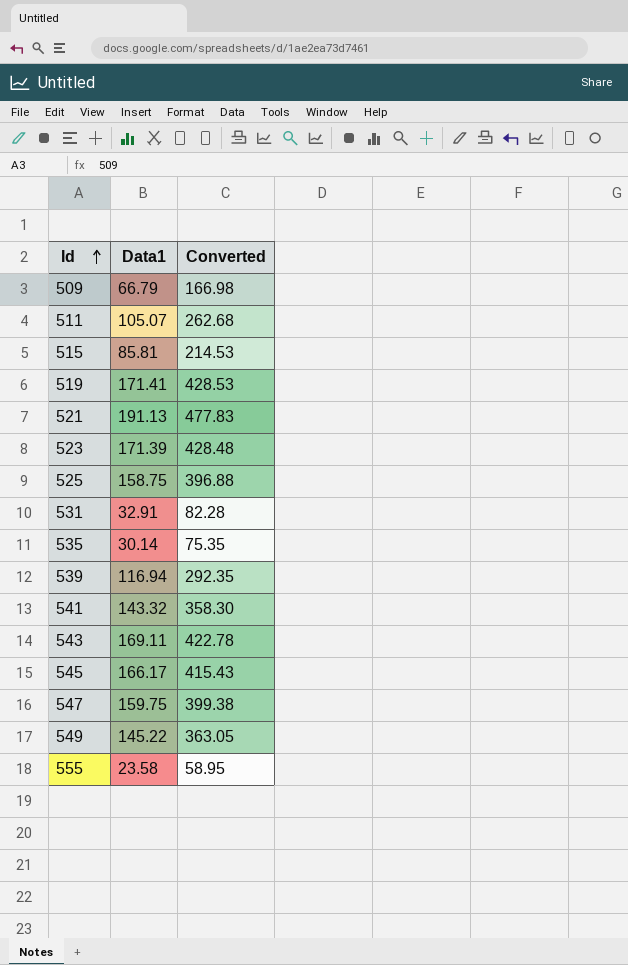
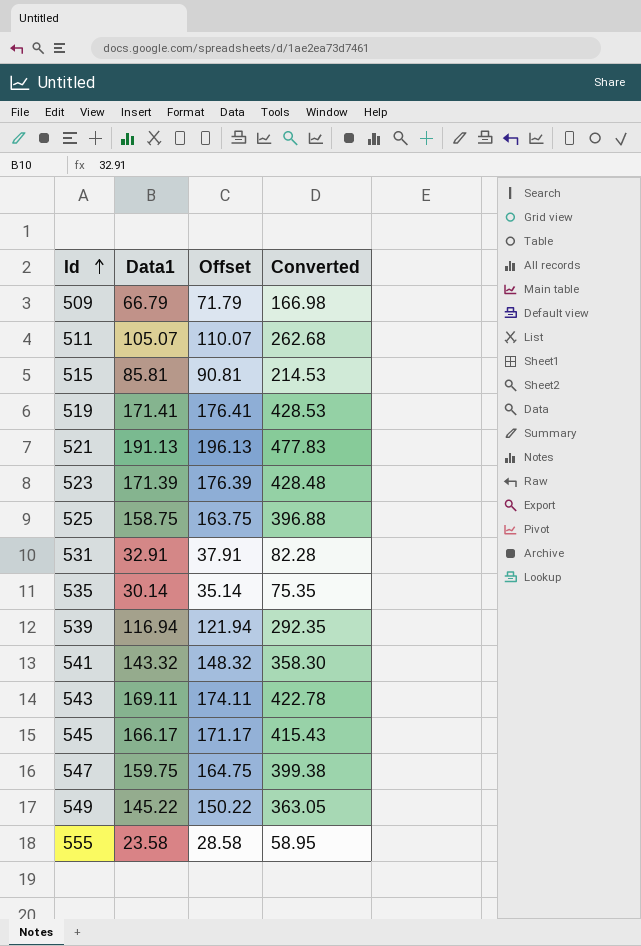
column Offset | formula: none -> [Data1] + 5

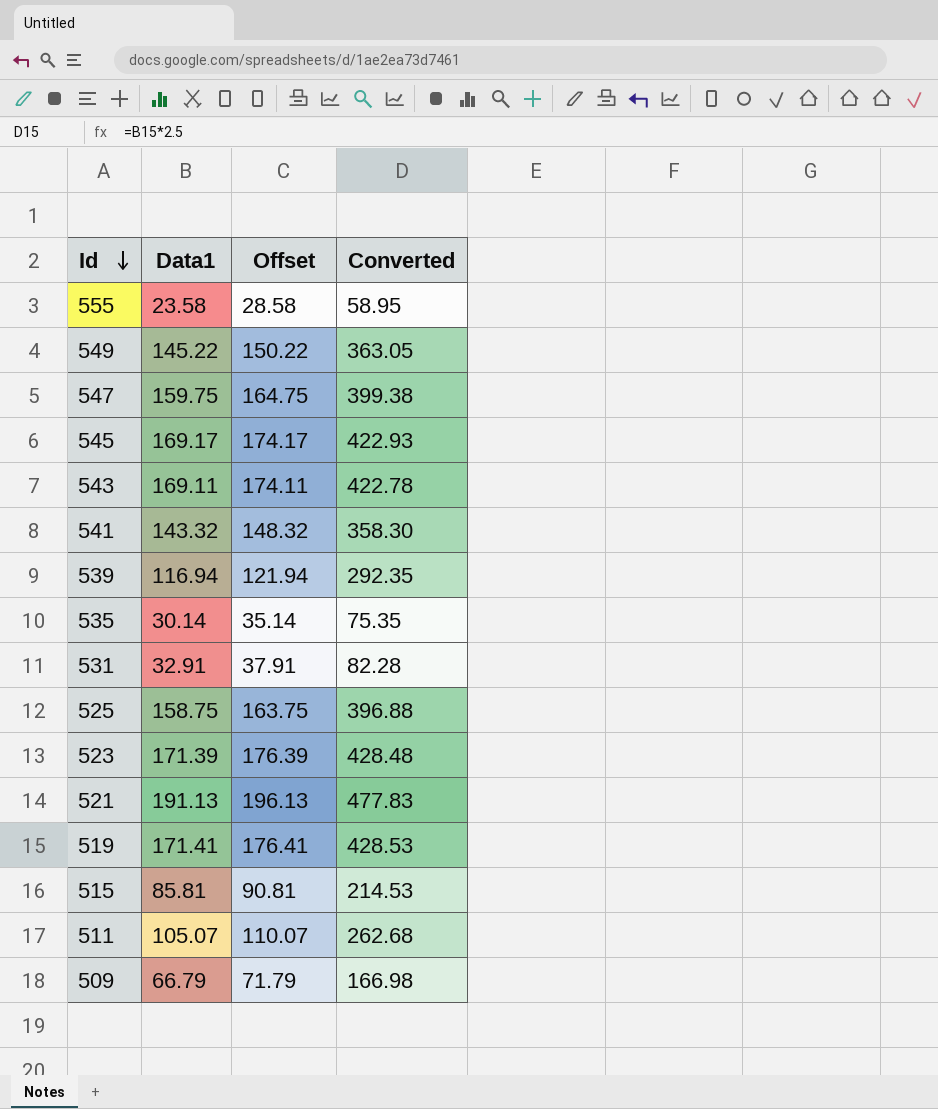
row order: Id ascending -> Id descending
545 | Data1: 166.17 -> 169.17
545 | Offset: 171.17 -> 174.17
545 | Converted: 415.43 -> 422.93

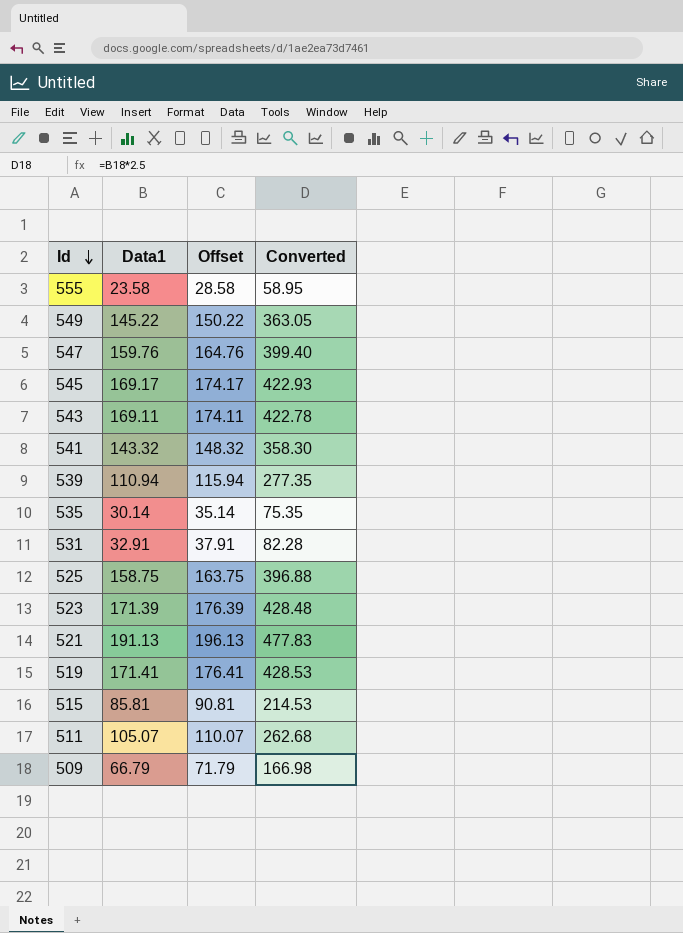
547 | Data1: 159.75 -> 159.76
547 | Offset: 164.75 -> 164.76
547 | Converted: 399.38 -> 399.40
539 | Data1: 116.94 -> 110.94
539 | Offset: 121.94 -> 115.94
539 | Converted: 292.35 -> 277.35

